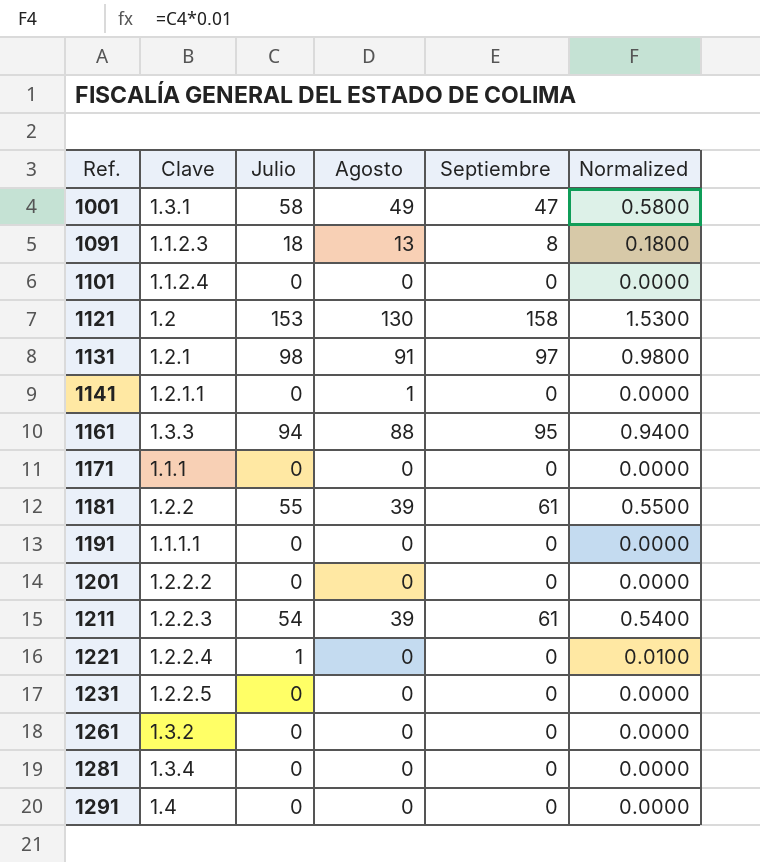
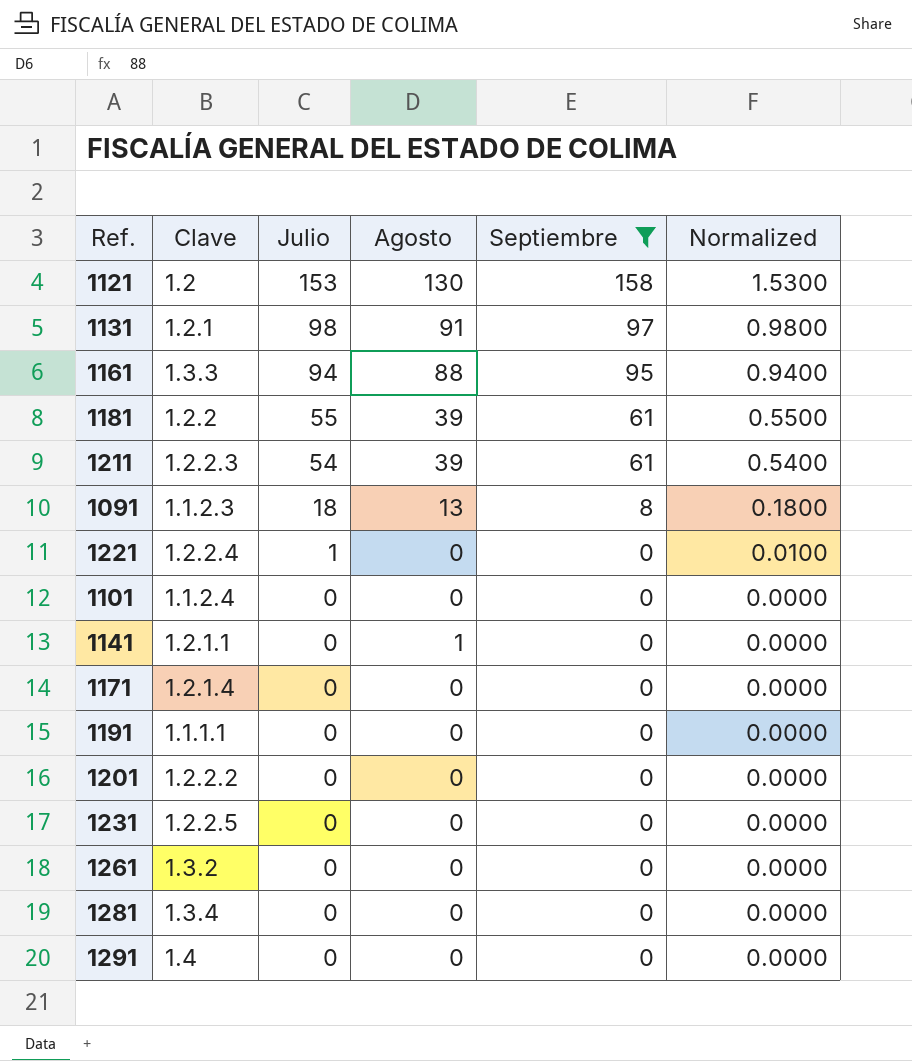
filter: none -> Septiembre != 47
row order: Ref. ascending -> Julio descending
1171 | Clave: 1.1.1 -> 1.2.1.4

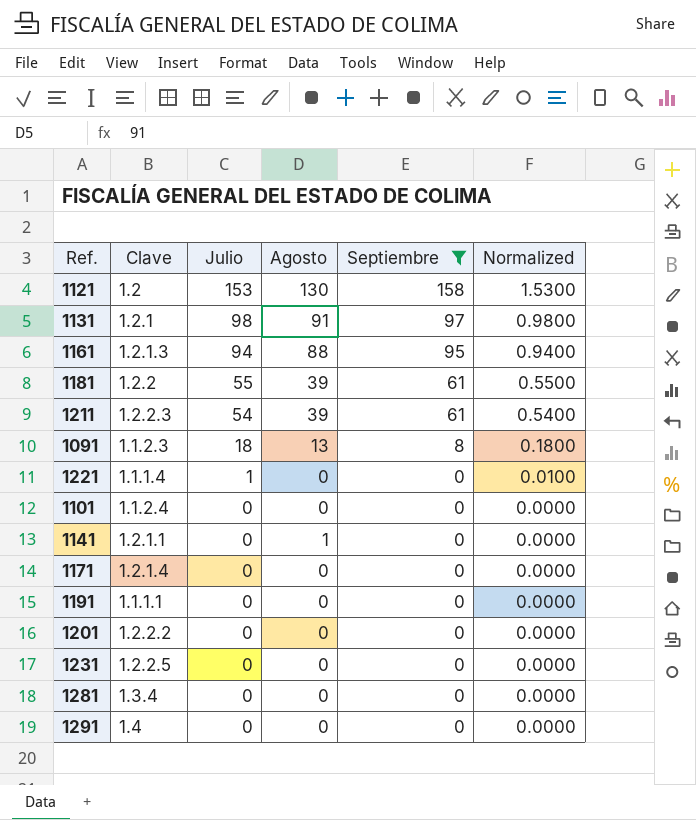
row 1261: 1.3.2 | 0 | 0 | 0 | 0.0000 -> none
1161 | Clave: 1.3.3 -> 1.2.1.3
1221 | Clave: 1.2.2.4 -> 1.1.1.4

